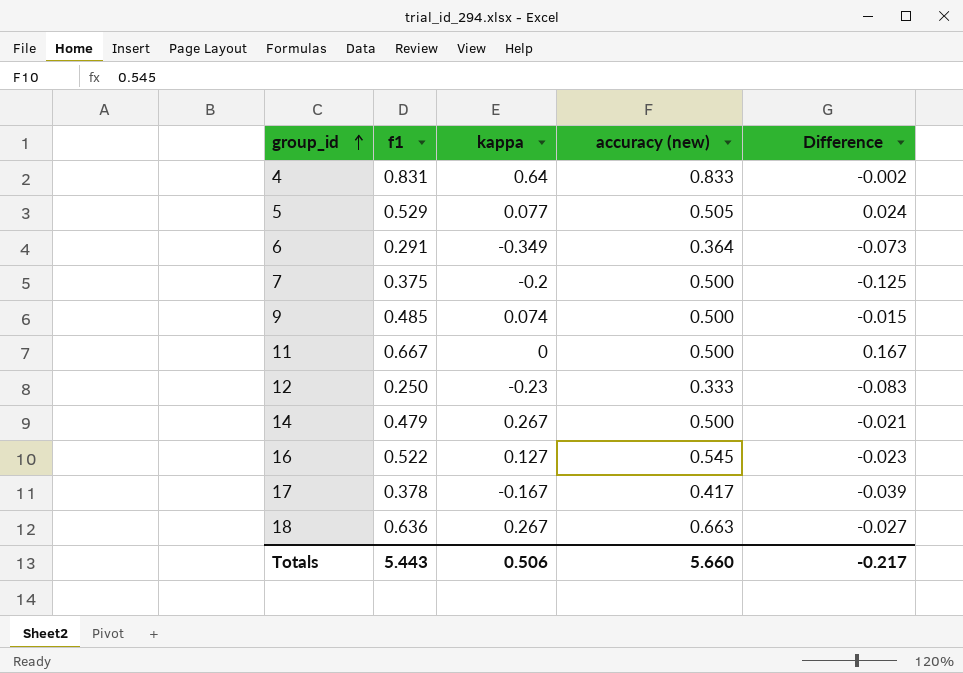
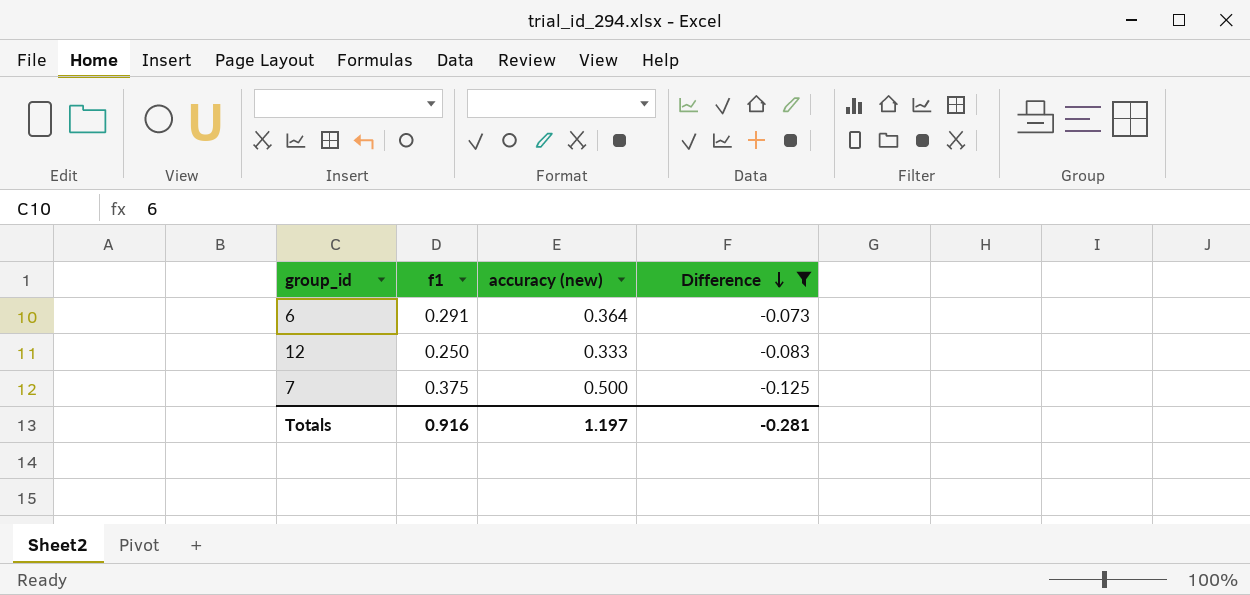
filter: none -> Difference <= -0.073
row order: group_id ascending -> Difference descending
column kappa | position: 3 -> none
Totals | f1: 5.443 -> 0.916
Totals | accuracy (new): 5.660 -> 1.197
Totals | Difference: -0.217 -> -0.281

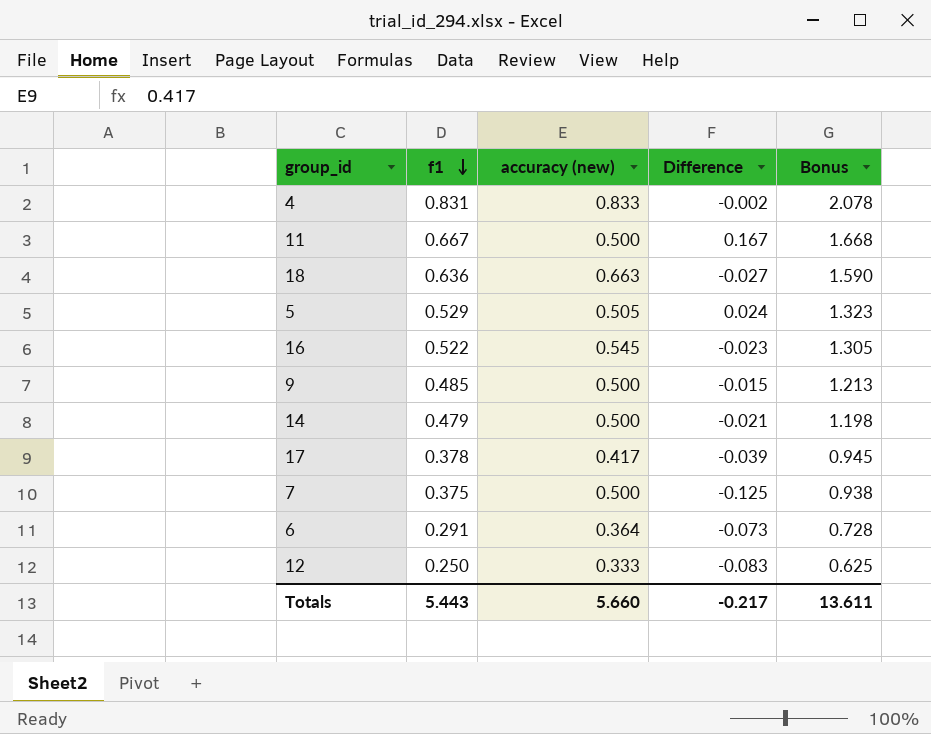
filter: Difference <= -0.073 -> none
row order: Difference descending -> f1 descending
column Bonus | formula: none -> [f1] * 2.5
Totals | f1: 0.916 -> 5.443
Totals | accuracy (new): 1.197 -> 5.660
Totals | Difference: -0.281 -> -0.217

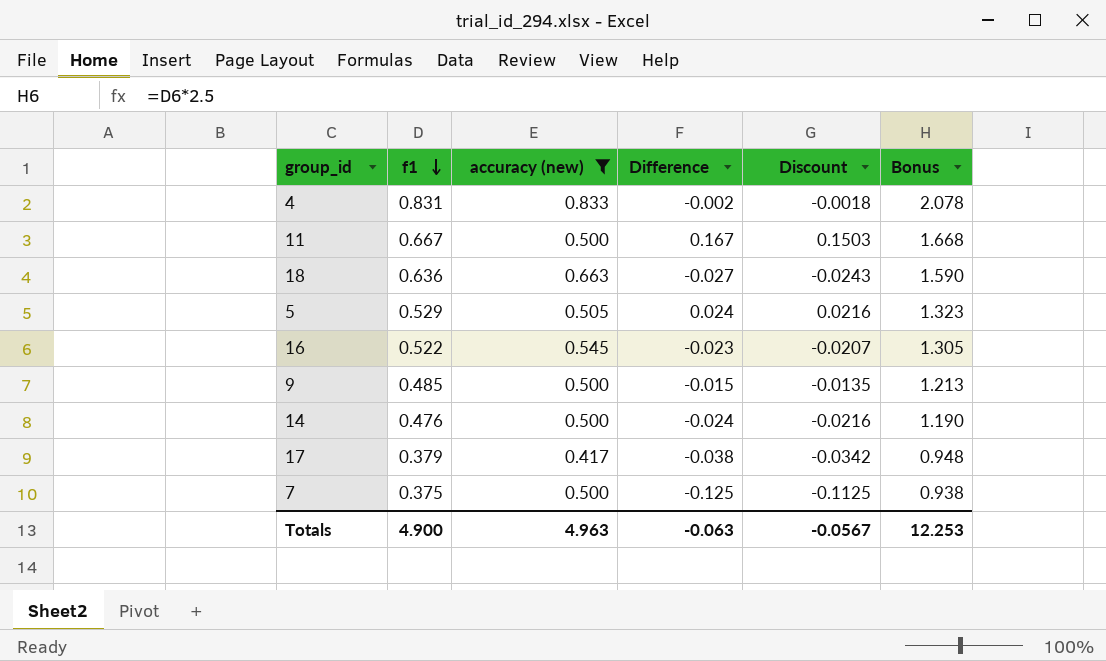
filter: none -> accuracy (new) >= 0.417
column Discount | formula: none -> [Difference] * 0.9
14 | f1: 0.479 -> 0.476
14 | Difference: -0.021 -> -0.024
14 | Bonus: 1.198 -> 1.190
17 | f1: 0.378 -> 0.379
17 | Difference: -0.039 -> -0.038
17 | Bonus: 0.945 -> 0.948
Totals | f1: 5.443 -> 4.900
Totals | accuracy (new): 5.660 -> 4.963
Totals | Difference: -0.217 -> -0.063
Totals | Bonus: 13.611 -> 12.253

